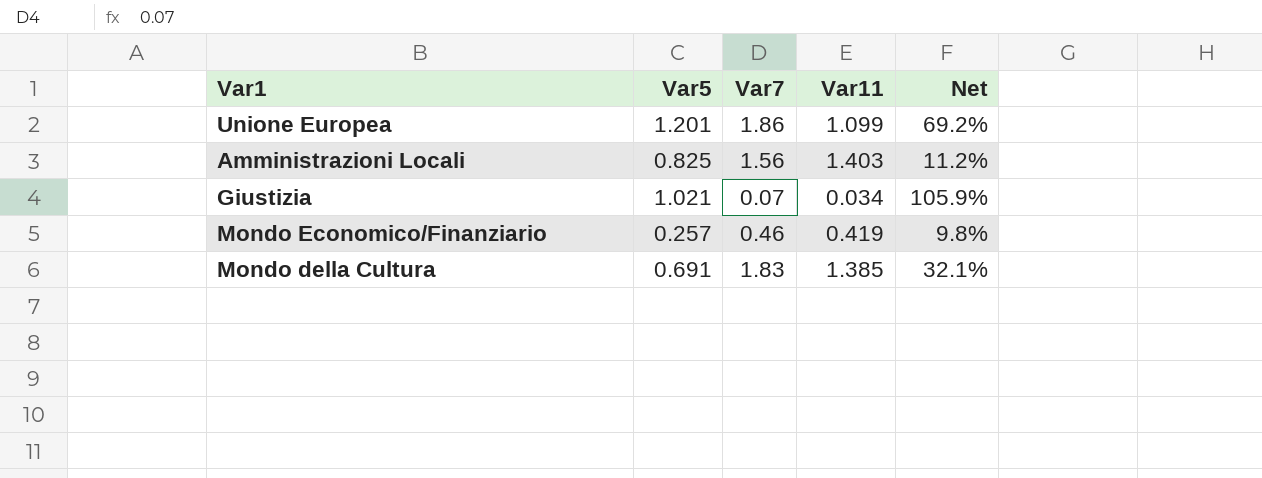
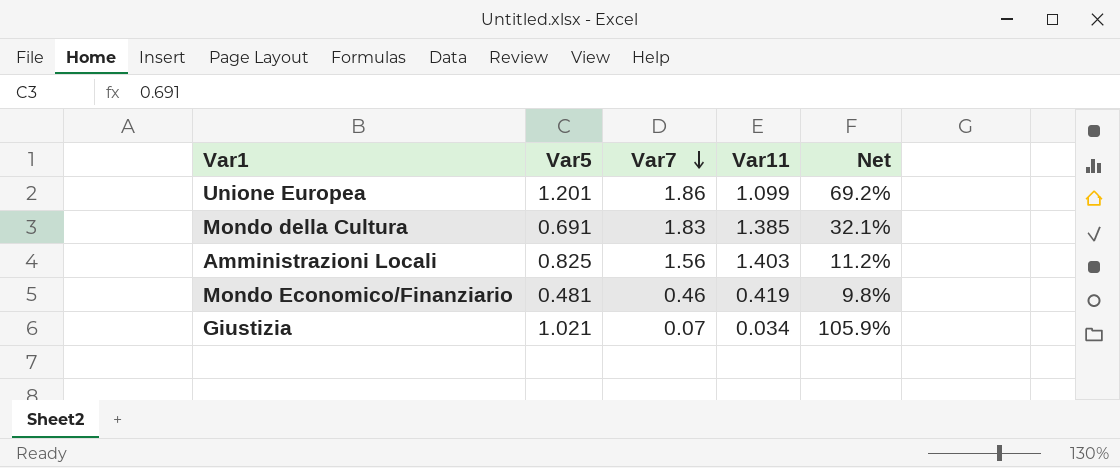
row order: none -> Var7 descending
Mondo Economico/Finanziario | Var5: 0.257 -> 0.481

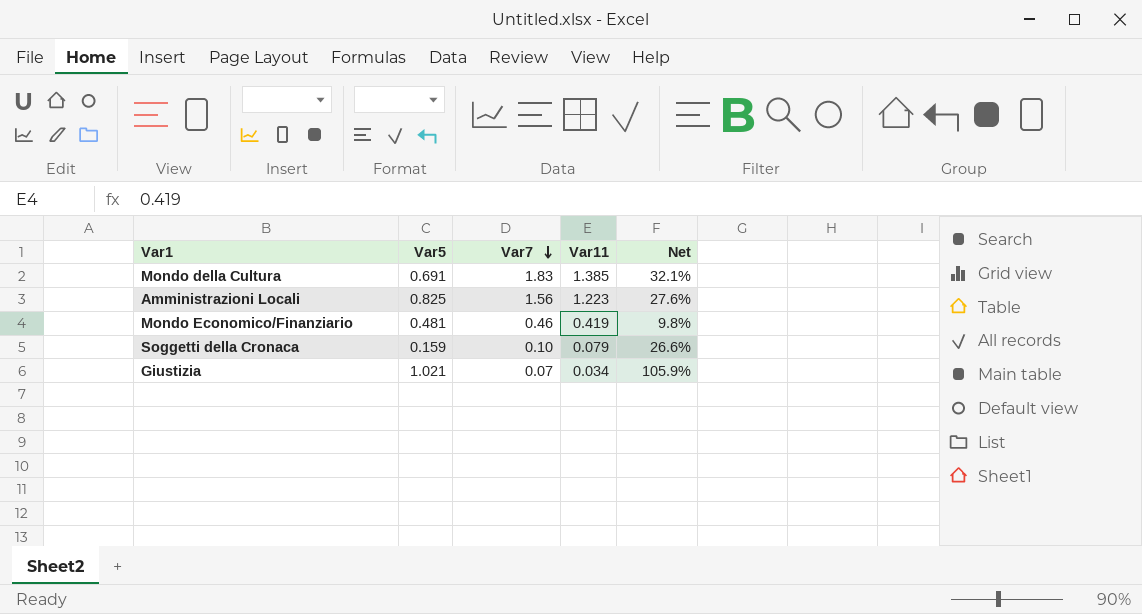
row Unione Europea: 1.201 | 1.86 | 1.099 | 69.2% -> none
Amministrazioni Locali | Var11: 1.403 -> 1.223
Amministrazioni Locali | Net: 11.2% -> 27.6%
row Soggetti della Cronaca: none -> 0.159 | 0.10 | 0.079 | 26.6%

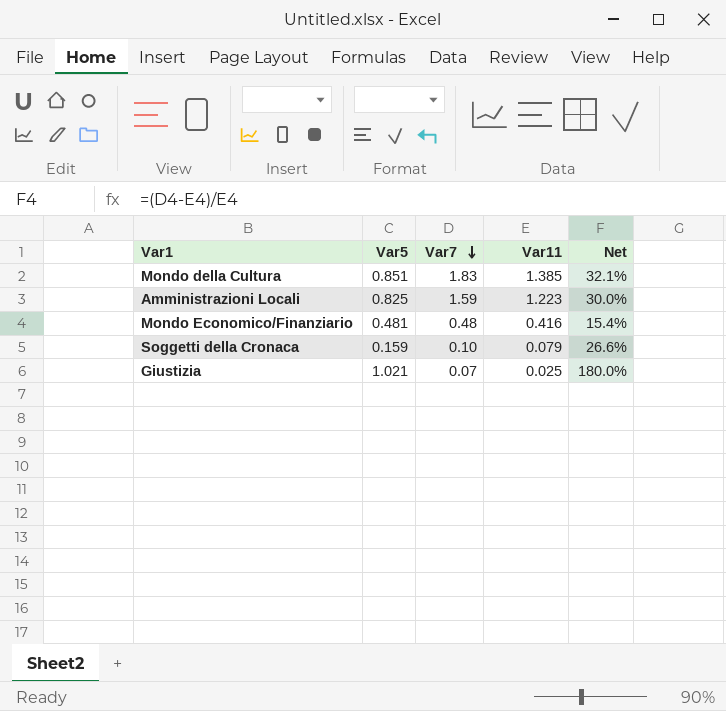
Mondo della Cultura | Var5: 0.691 -> 0.851
Amministrazioni Locali | Var7: 1.56 -> 1.59
Amministrazioni Locali | Net: 27.6% -> 30.0%
Mondo Economico/Finanziario | Var7: 0.46 -> 0.48
Mondo Economico/Finanziario | Var11: 0.419 -> 0.416
Mondo Economico/Finanziario | Net: 9.8% -> 15.4%
Giustizia | Var11: 0.034 -> 0.025
Giustizia | Net: 105.9% -> 180.0%

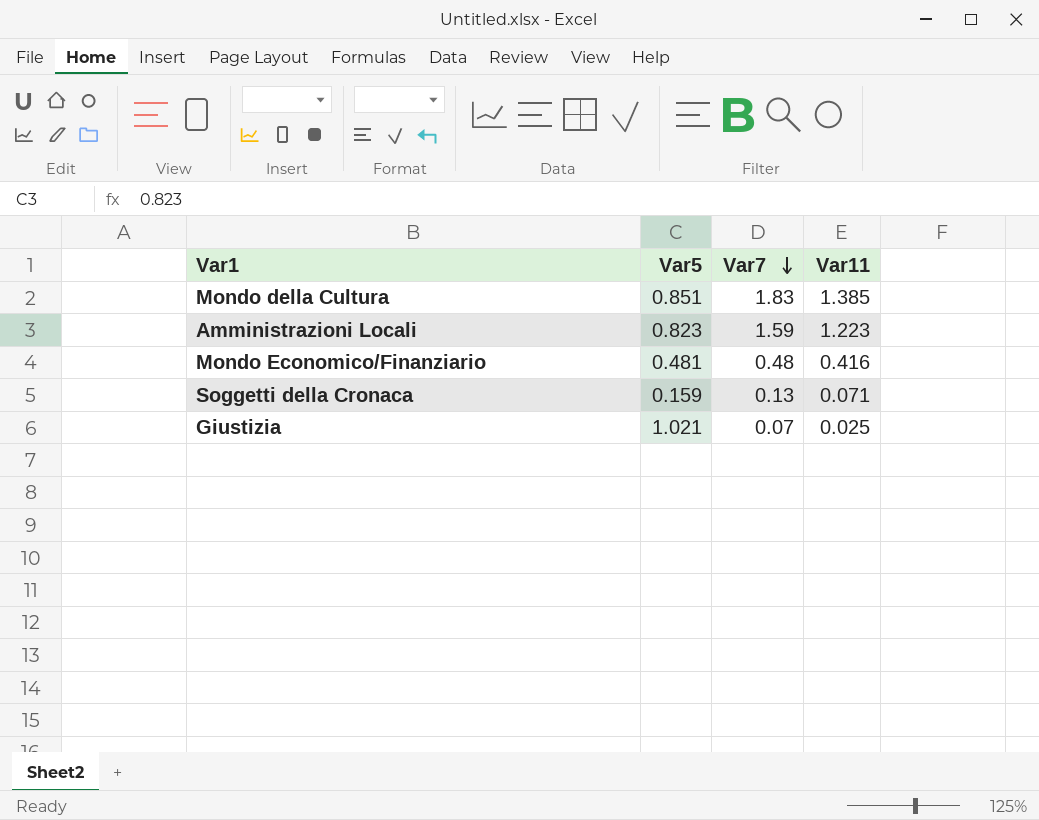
column Net | formula: ([Var7] - [Var11]) / [Var11] -> none
Amministrazioni Locali | Var5: 0.825 -> 0.823
Soggetti della Cronaca | Var7: 0.10 -> 0.13
Soggetti della Cronaca | Var11: 0.079 -> 0.071

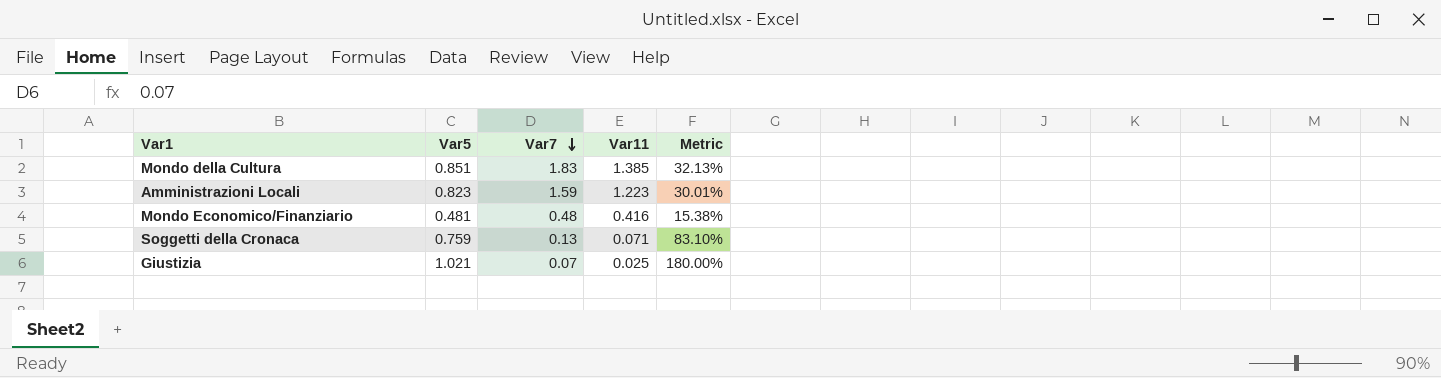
column Metric | formula: none -> ([Var7] - [Var11]) / [Var11]
Soggetti della Cronaca | Var5: 0.159 -> 0.759

